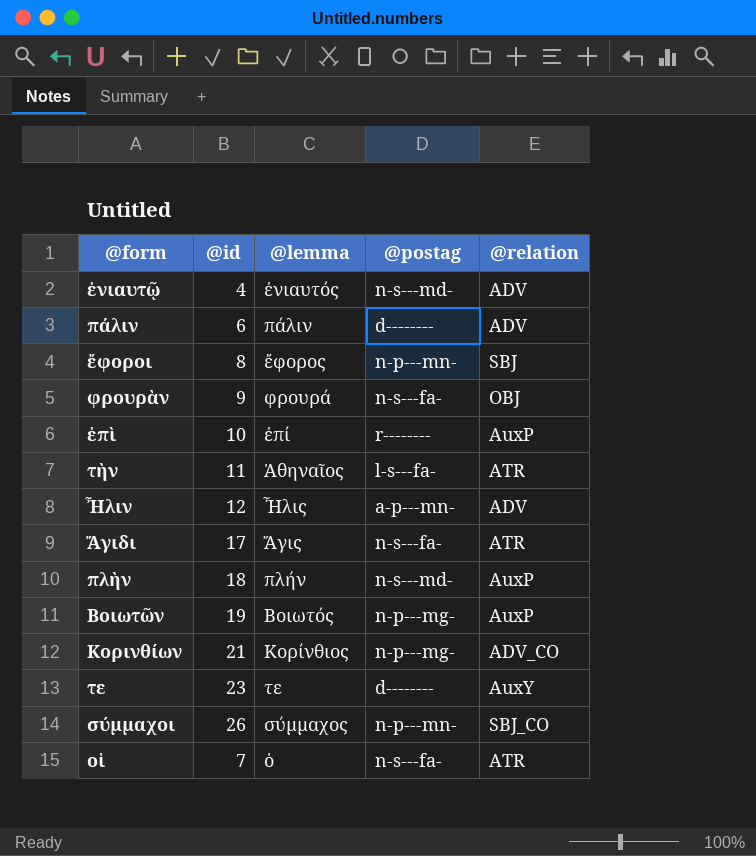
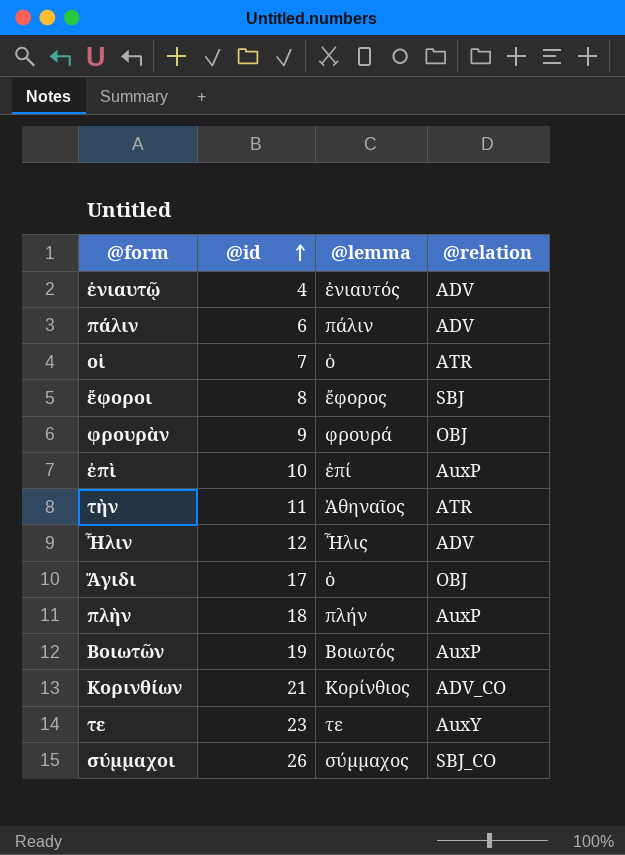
row order: none -> @id ascending
column @postag | position: 4 -> none
Ἄγιδι | @lemma: Ἄγις -> ὁ
Ἄγιδι | @relation: ATR -> OBJ

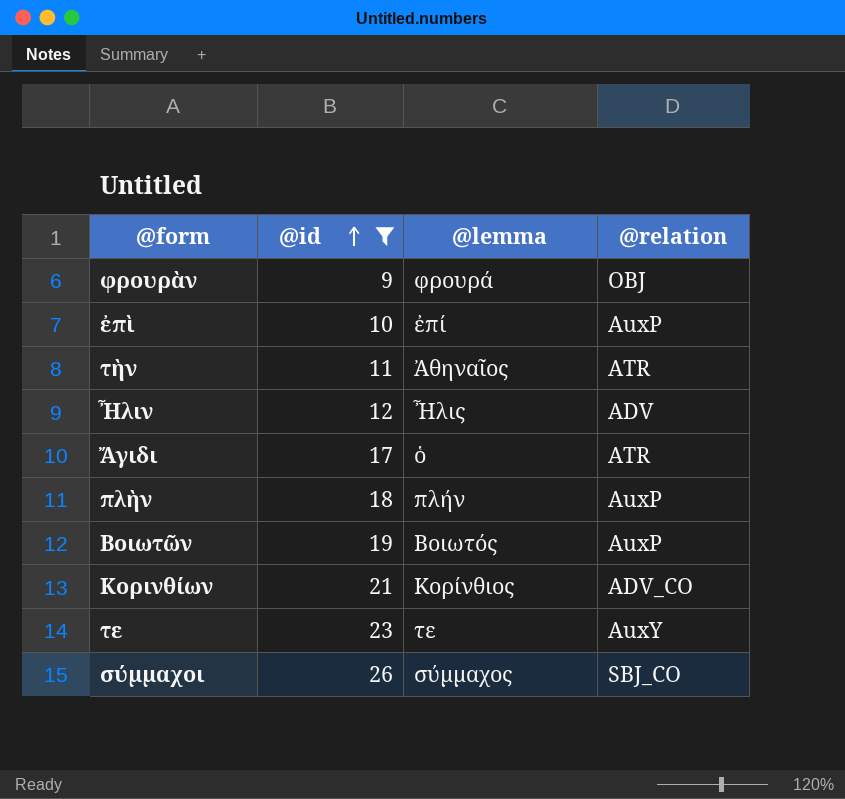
filter: none -> @id >= 9
Ἄγιδι | @relation: OBJ -> ATR

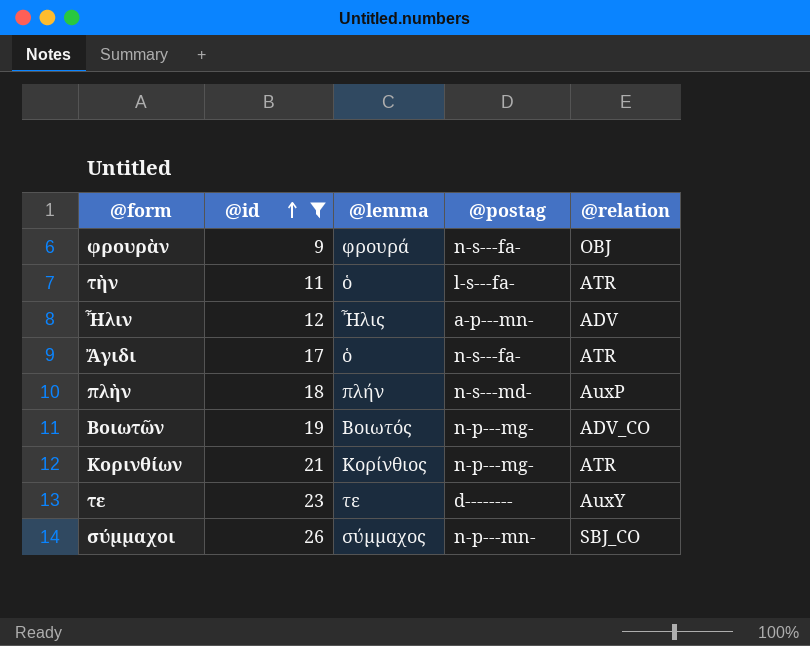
column @postag | position: none -> 4
row ἐπὶ: 10 | ἐπί | AuxP -> none
τὴν | @lemma: Ἀθηναῖος -> ὁ
Βοιωτῶν | @relation: AuxP -> ADV_CO
Κορινθίων | @relation: ADV_CO -> ATR

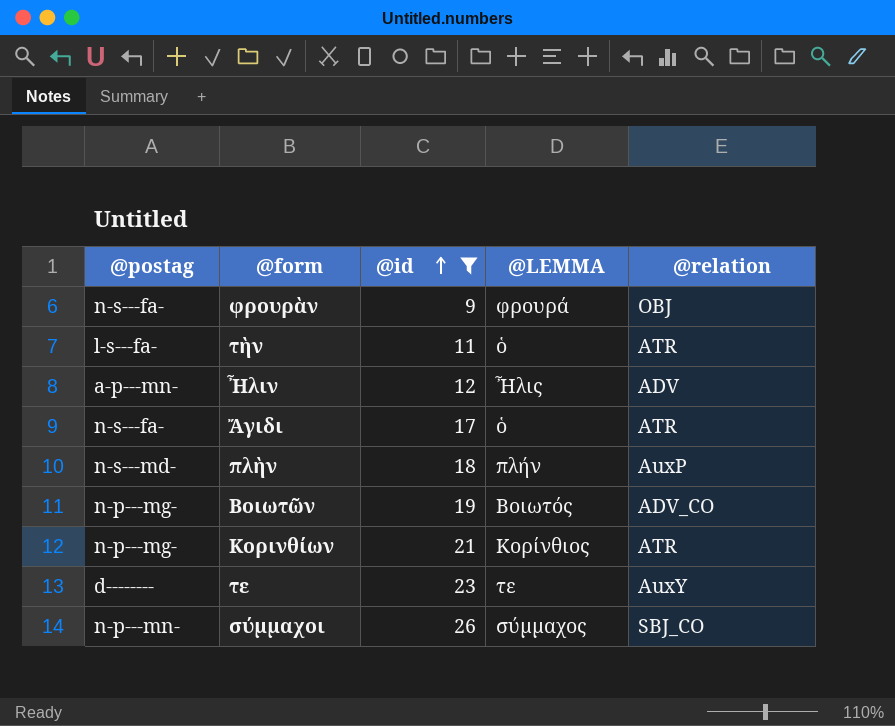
column @postag | position: 4 -> 1
column name: @lemma -> @LEMMA

